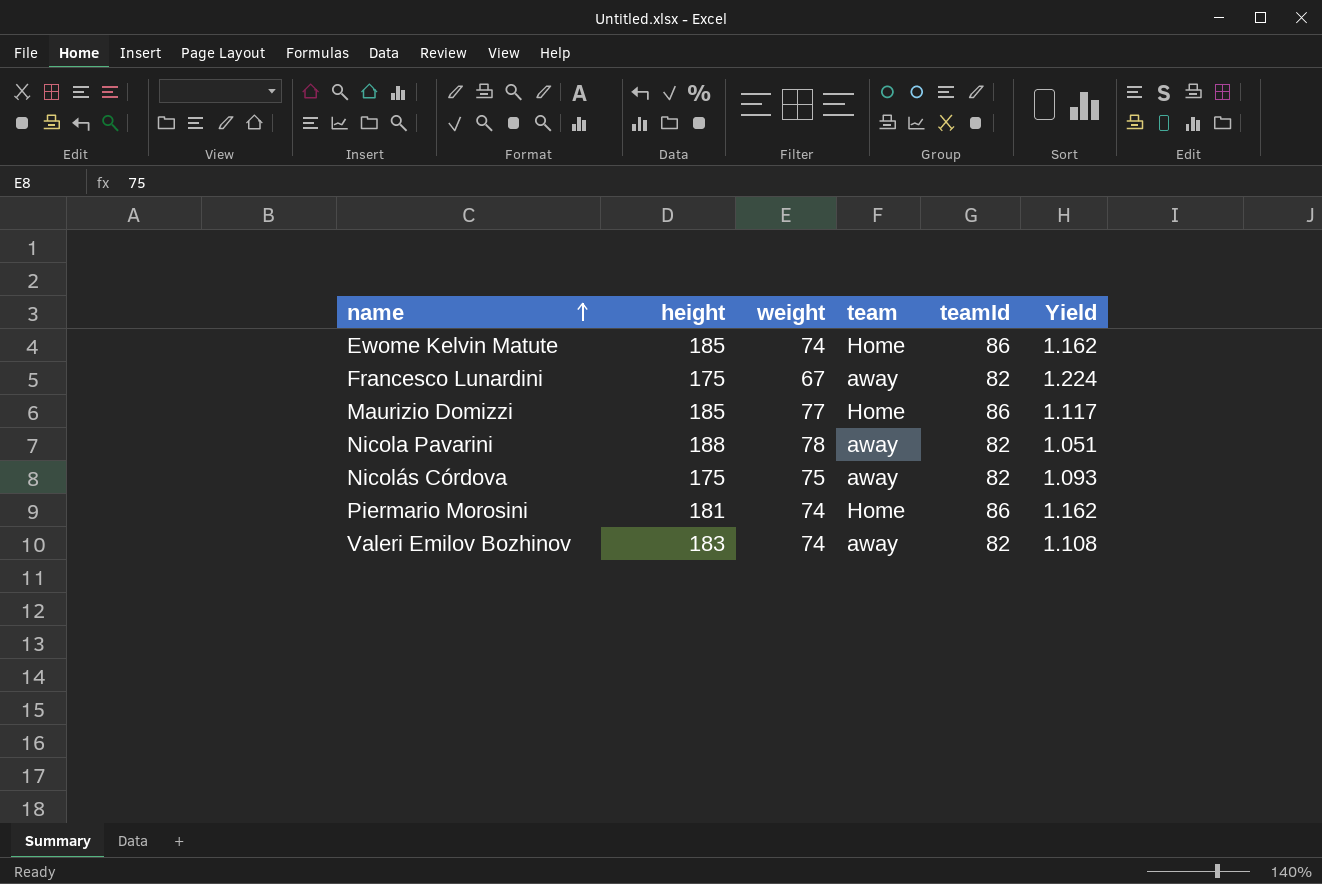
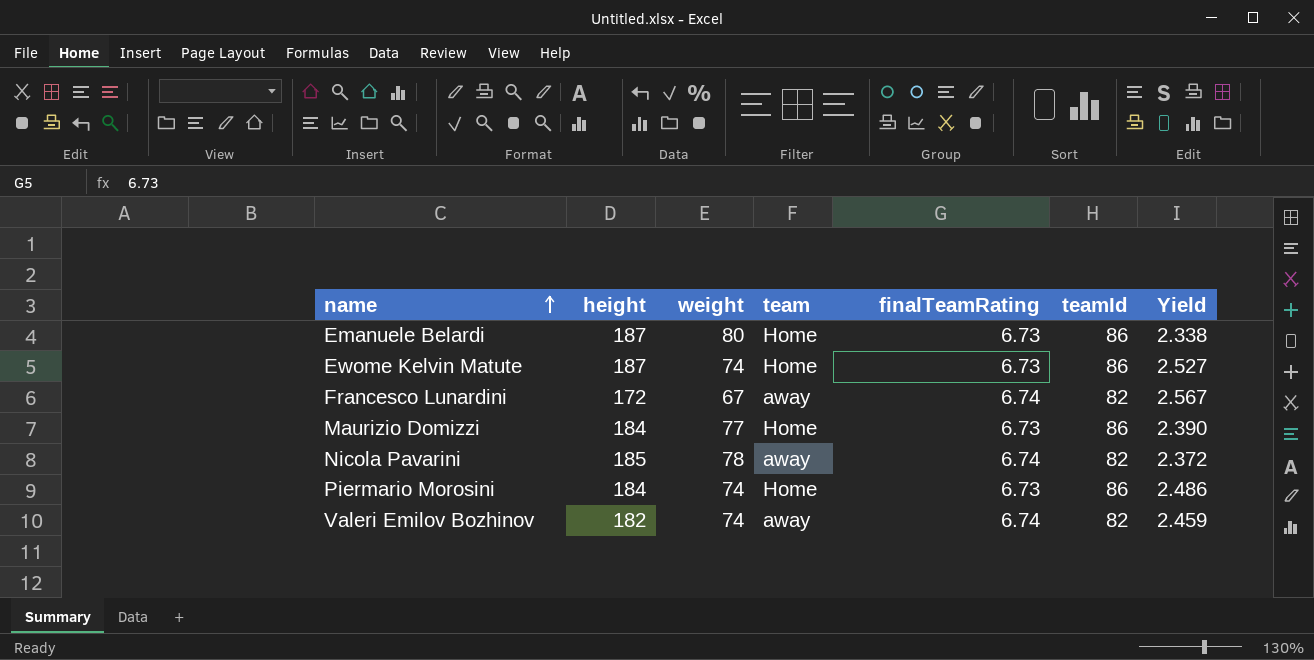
column finalTeamRating | position: none -> 5
column Yield | formula: [teamId] / [weight] -> [height] / [weight]
row Nicolás Córdova: 175 | 75 | away | 82 | 1.093 -> none
row Emanuele Belardi: none -> 187 | 80 | Home | 6.73 | 86 | 2.338
Ewome Kelvin Matute | height: 185 -> 187
Francesco Lunardini | height: 175 -> 172
Maurizio Domizzi | height: 185 -> 184
Nicola Pavarini | height: 188 -> 185
Piermario Morosini | height: 181 -> 184
Valeri Emilov Bozhinov | height: 183 -> 182

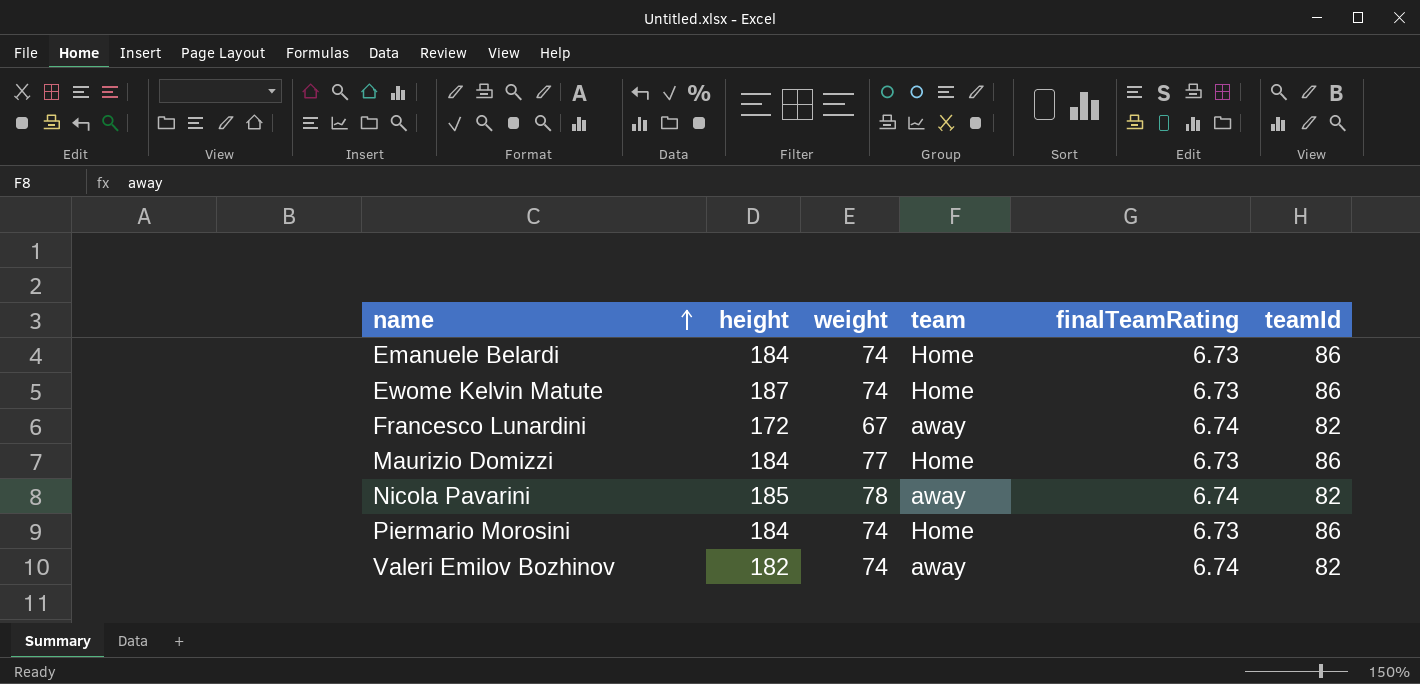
column Yield | formula: [height] / [weight] -> none
Emanuele Belardi | height: 187 -> 184
Emanuele Belardi | weight: 80 -> 74

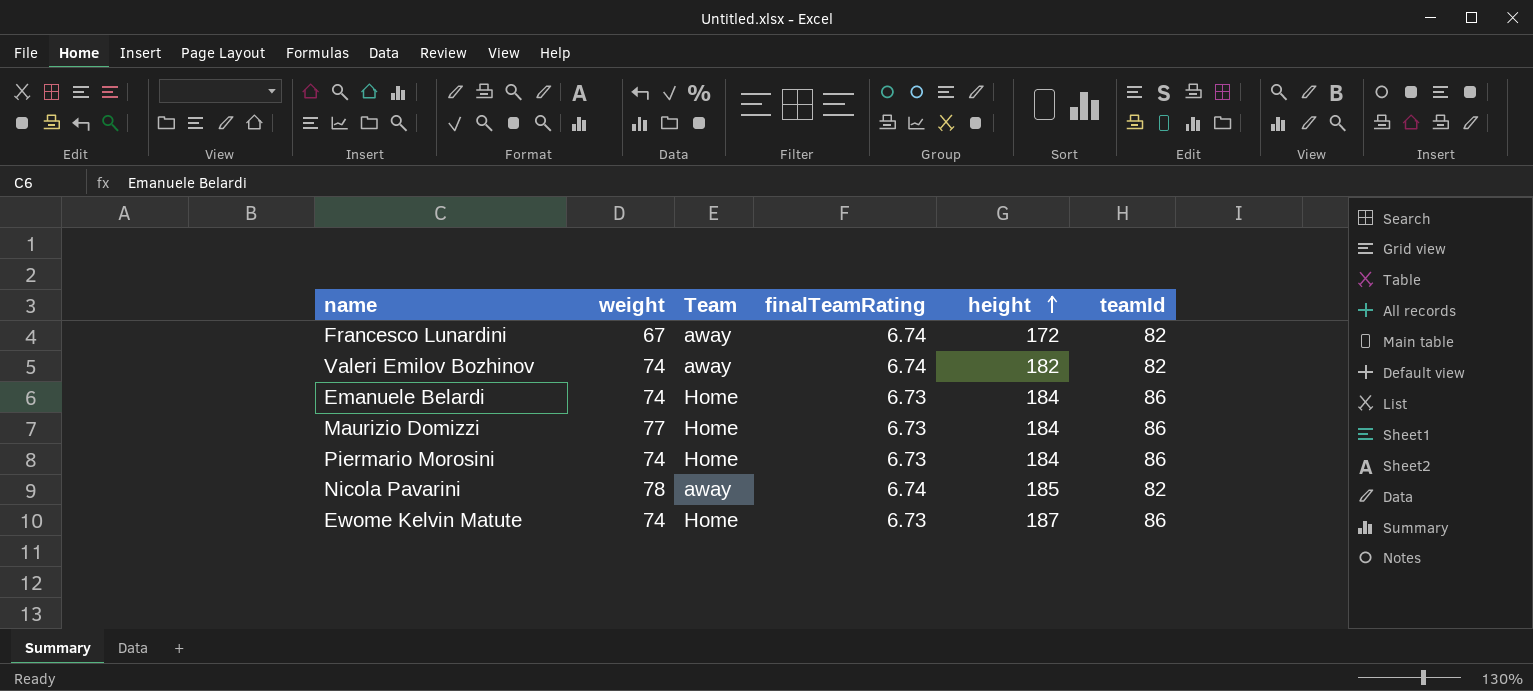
row order: name ascending -> height ascending
column name: team -> Team
column height | position: 2 -> 5

